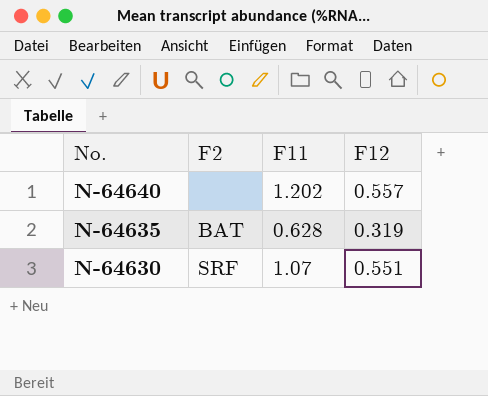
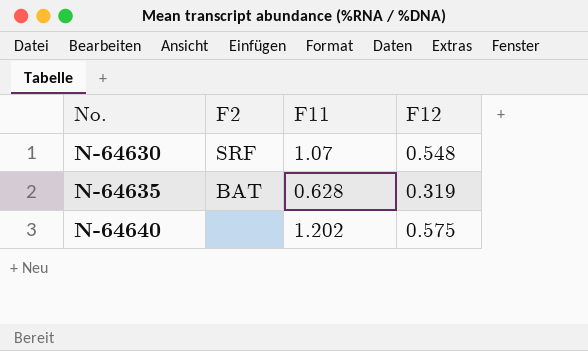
row order: No. descending -> No. ascending
N-64630 | F12: 0.551 -> 0.548
N-64640 | F12: 0.557 -> 0.575

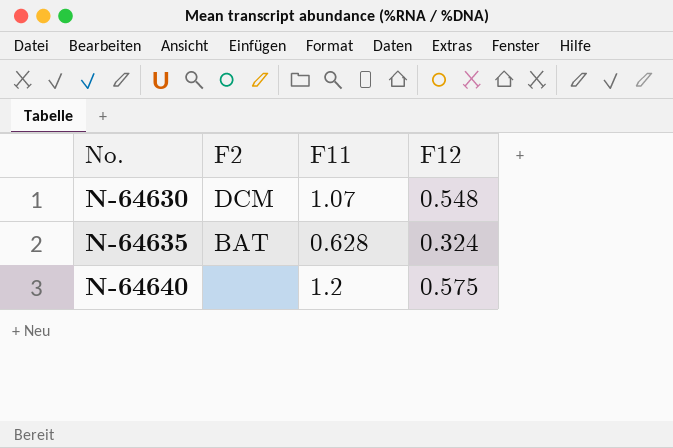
N-64630 | F2: SRF -> DCM
N-64635 | F12: 0.319 -> 0.324
N-64640 | F11: 1.202 -> 1.2

